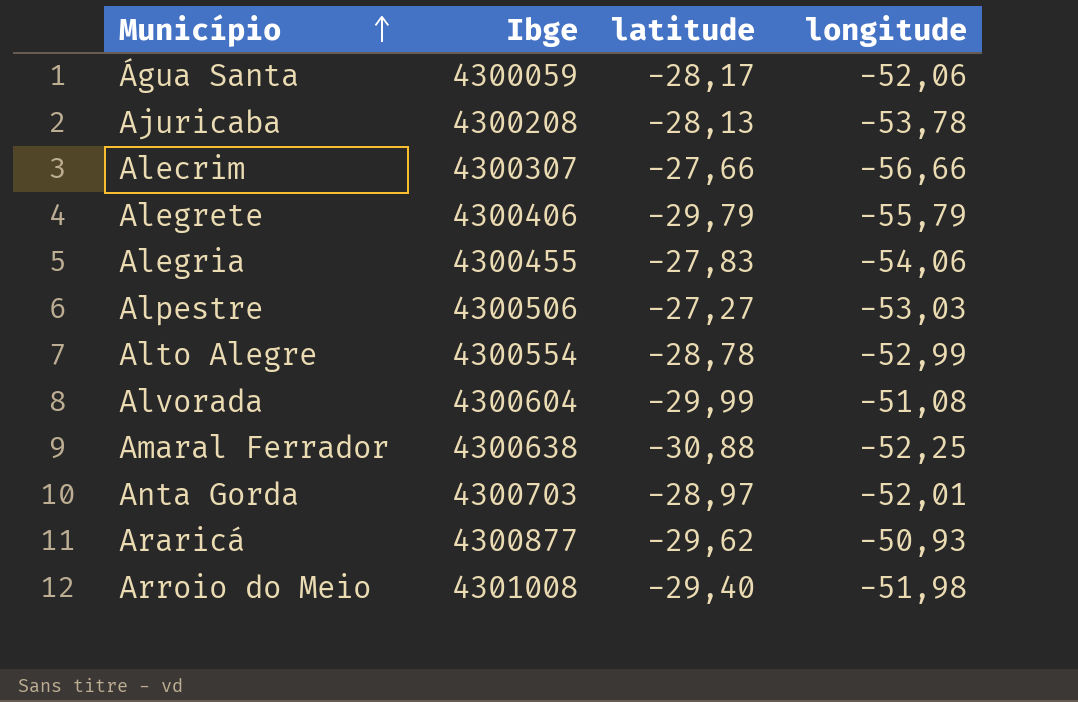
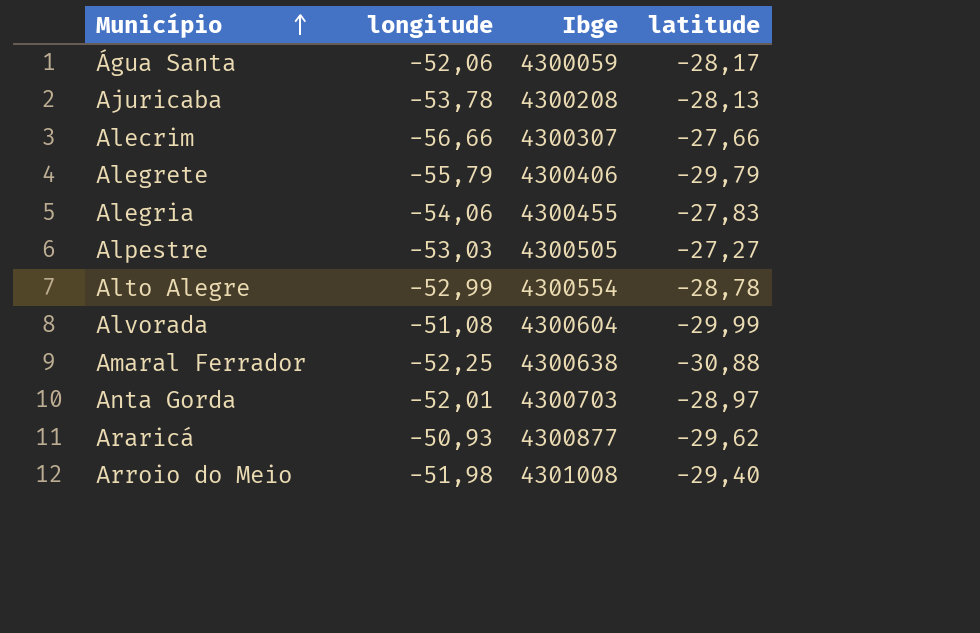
column longitude | position: 4 -> 2
Alpestre | Ibge: 4300506 -> 4300505

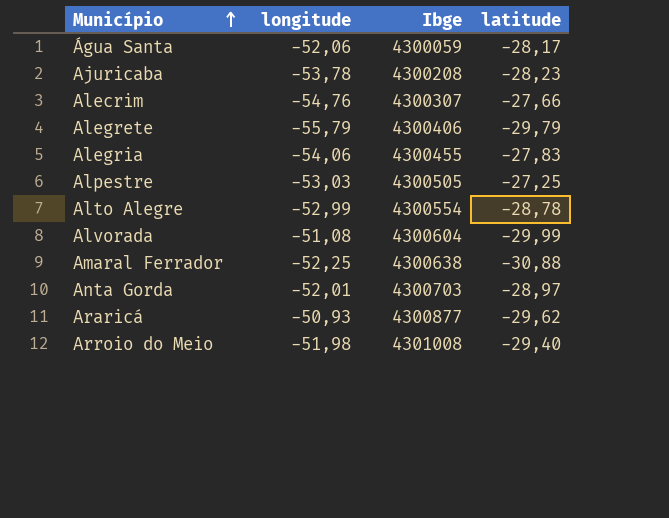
Ajuricaba | latitude: -28,13 -> -28,23
Alecrim | longitude: -56,66 -> -54,76
Alpestre | latitude: -27,27 -> -27,25

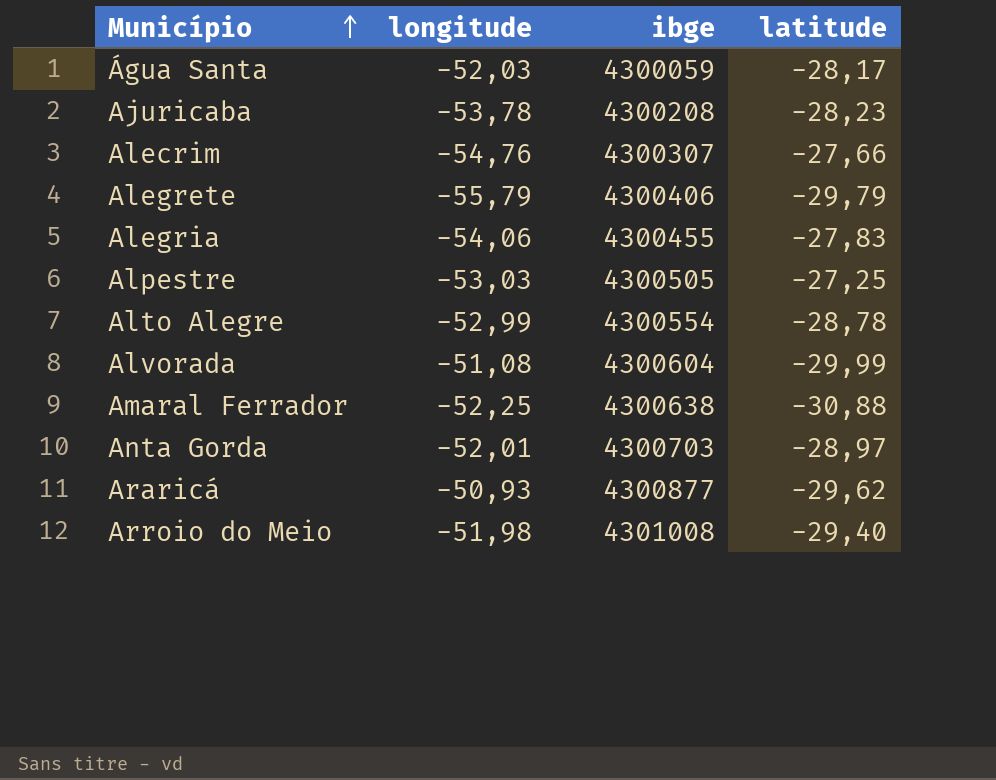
column name: Ibge -> ibge
Água Santa | longitude: -52,06 -> -52,03

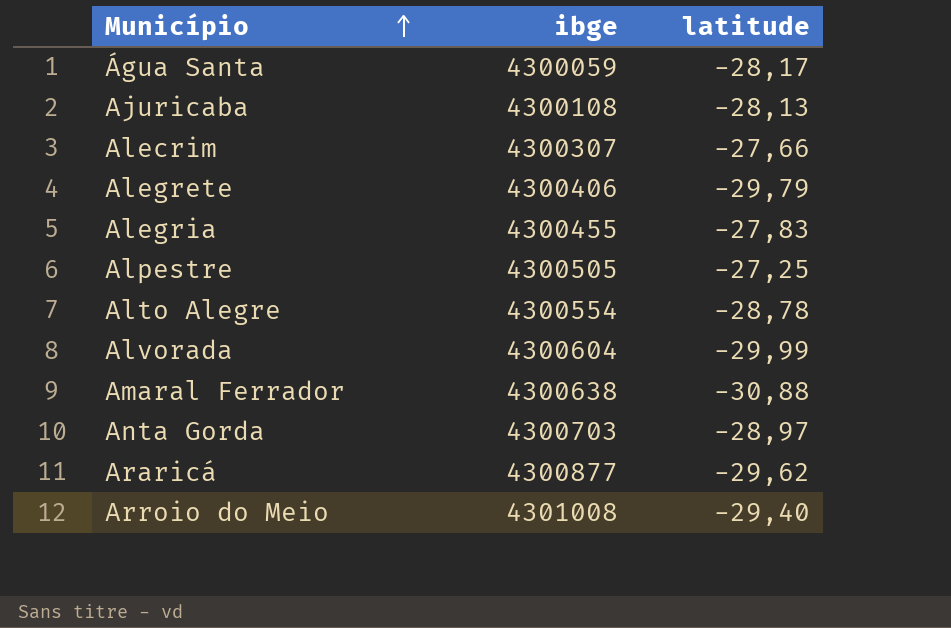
column longitude | position: 2 -> none
Ajuricaba | ibge: 4300208 -> 4300108
Ajuricaba | latitude: -28,23 -> -28,13

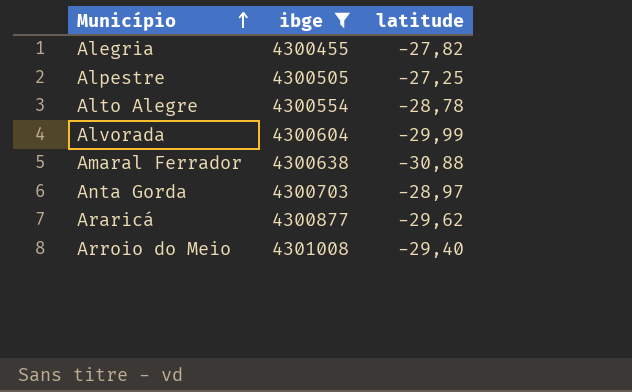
filter: none -> ibge >= 4300455
Alegria | latitude: -27,83 -> -27,82

